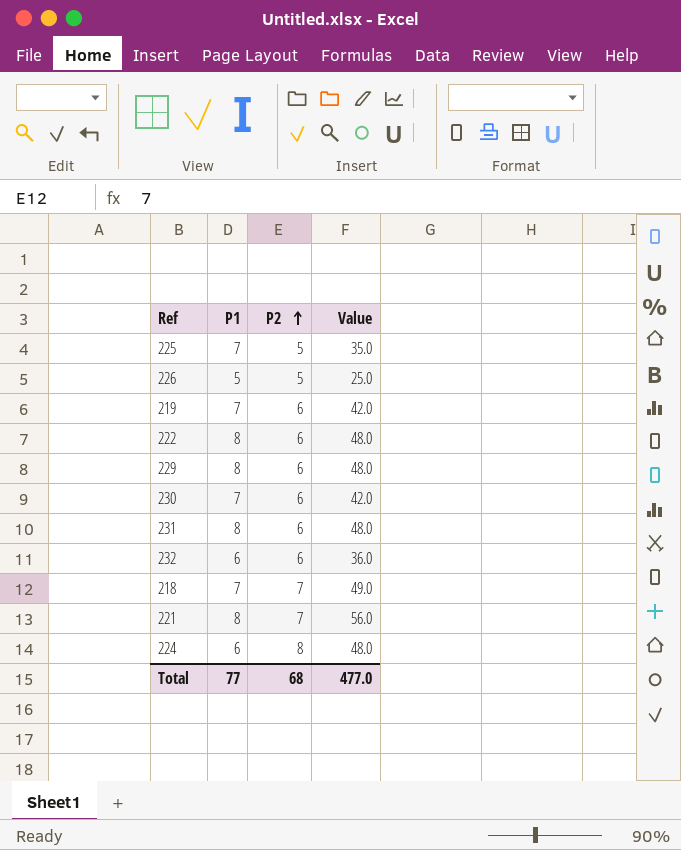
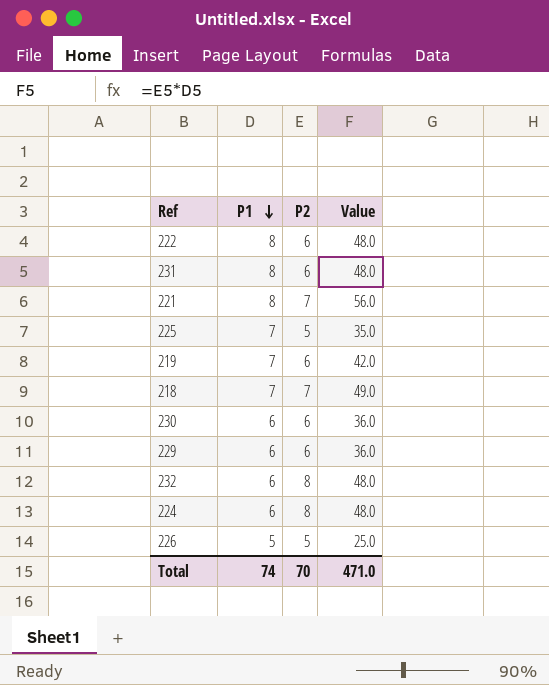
row order: P2 ascending -> P1 descending
230 | P1: 7 -> 6
230 | Value: 42.0 -> 36.0
229 | P1: 8 -> 6
229 | Value: 48.0 -> 36.0
232 | P2: 6 -> 8
232 | Value: 36.0 -> 48.0
Total | P1: 77 -> 74
Total | P2: 68 -> 70
Total | Value: 477.0 -> 471.0

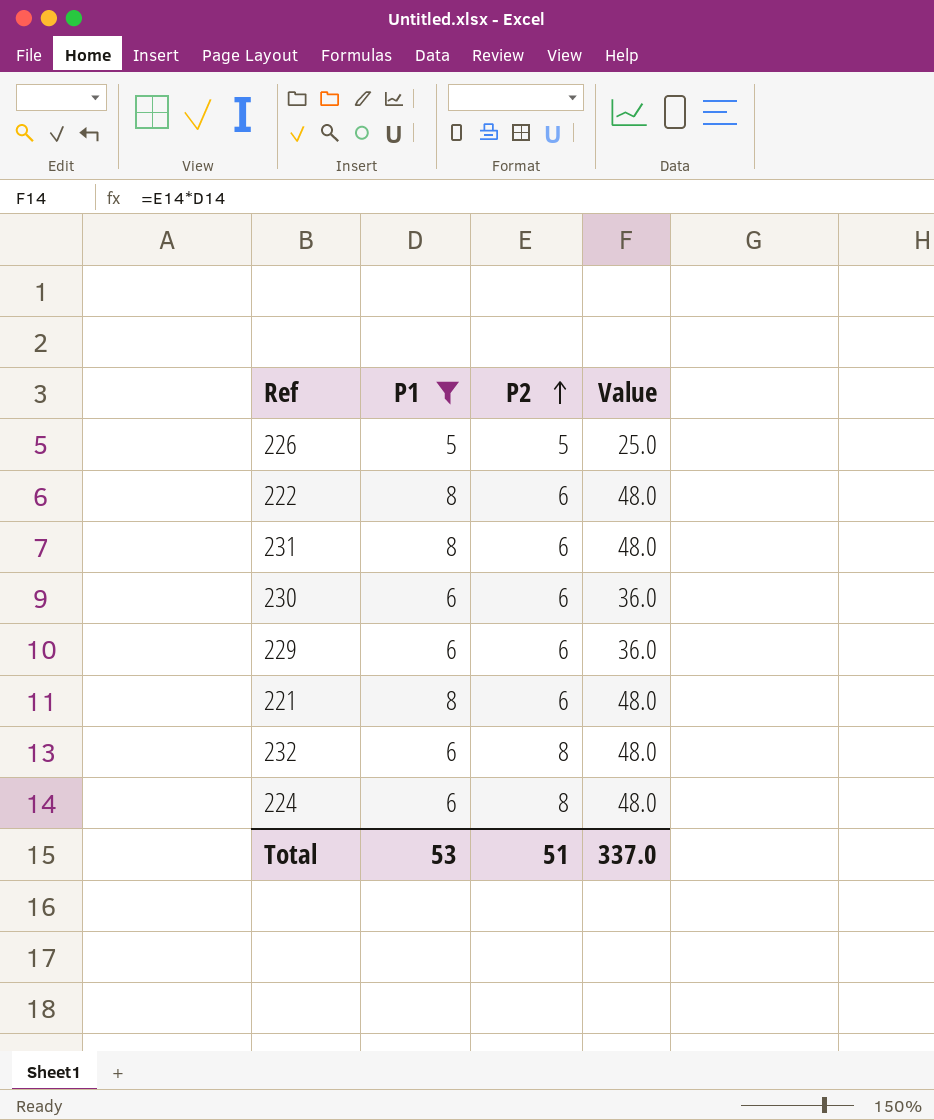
filter: none -> P1 != 7
row order: P1 descending -> P2 ascending
221 | P2: 7 -> 6
221 | Value: 56.0 -> 48.0
Total | P1: 74 -> 53
Total | P2: 70 -> 51
Total | Value: 471.0 -> 337.0

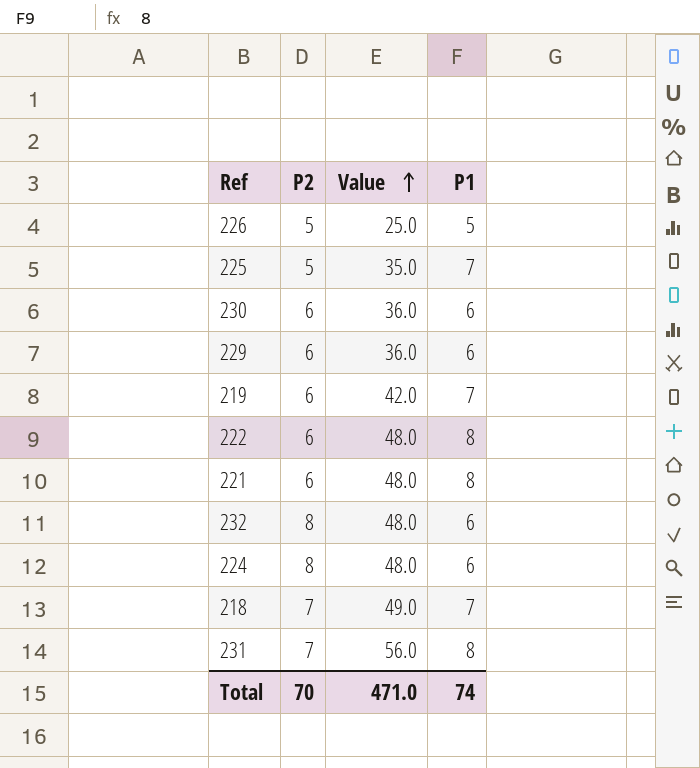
filter: P1 != 7 -> none
row order: P2 ascending -> Value ascending
column P1 | position: 2 -> 4
231 | P2: 6 -> 7
231 | Value: 48.0 -> 56.0
Total | P2: 51 -> 70
Total | Value: 337.0 -> 471.0
Total | P1: 53 -> 74

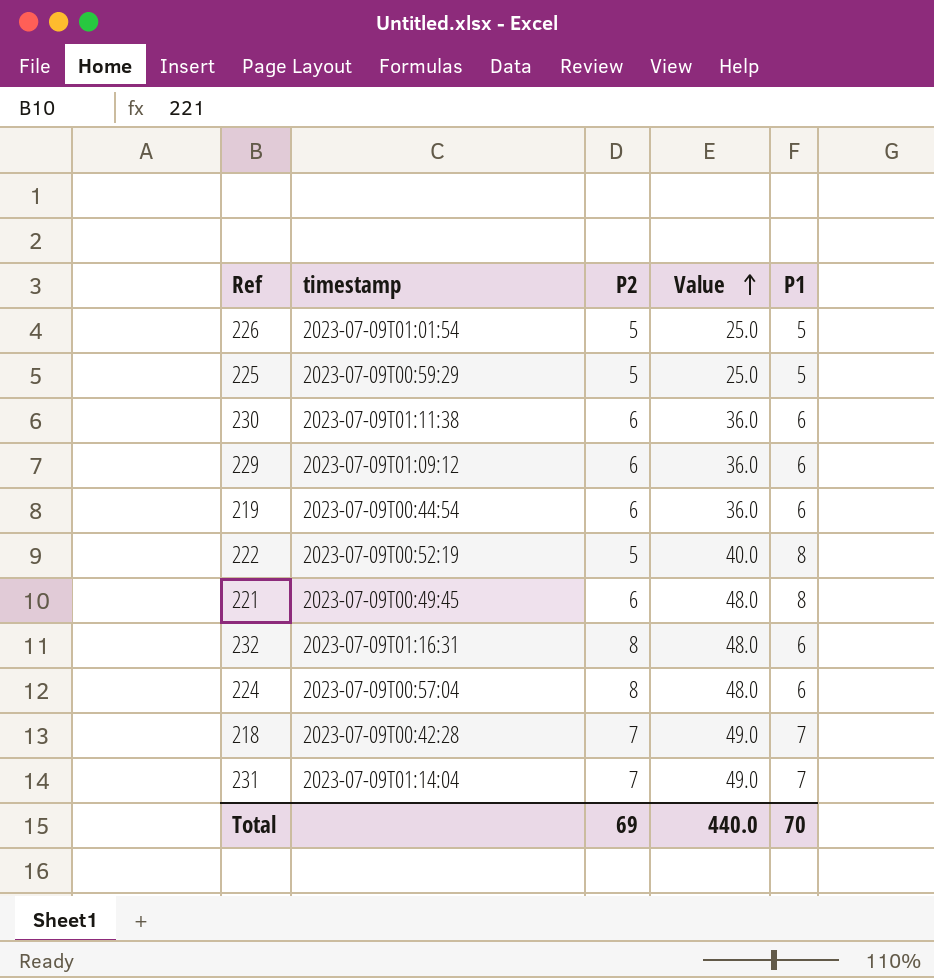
column timestamp | position: none -> 2
225 | Value: 35.0 -> 25.0
225 | P1: 7 -> 5
219 | Value: 42.0 -> 36.0
219 | P1: 7 -> 6
222 | P2: 6 -> 5
222 | Value: 48.0 -> 40.0
231 | Value: 56.0 -> 49.0
231 | P1: 8 -> 7
Total | P2: 70 -> 69
Total | Value: 471.0 -> 440.0
Total | P1: 74 -> 70

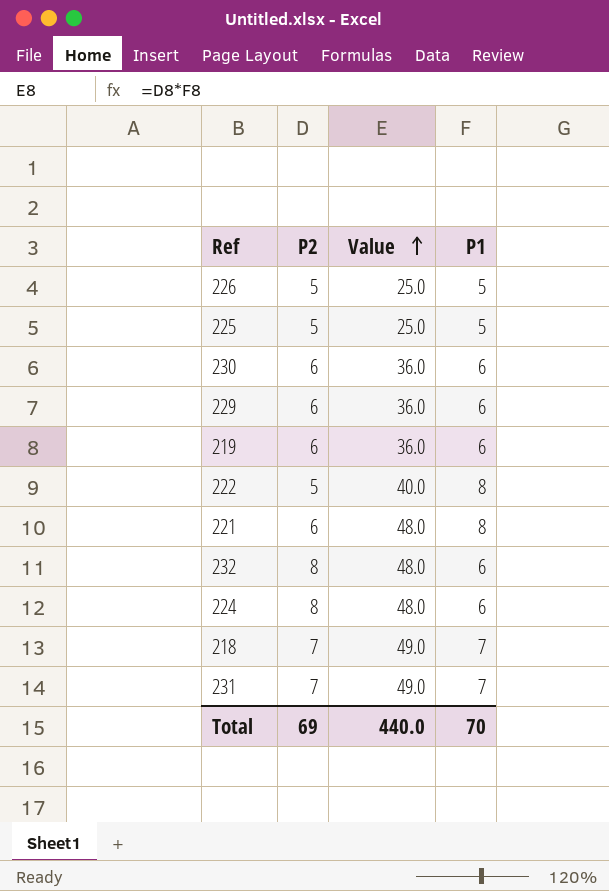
column timestamp | position: 2 -> none

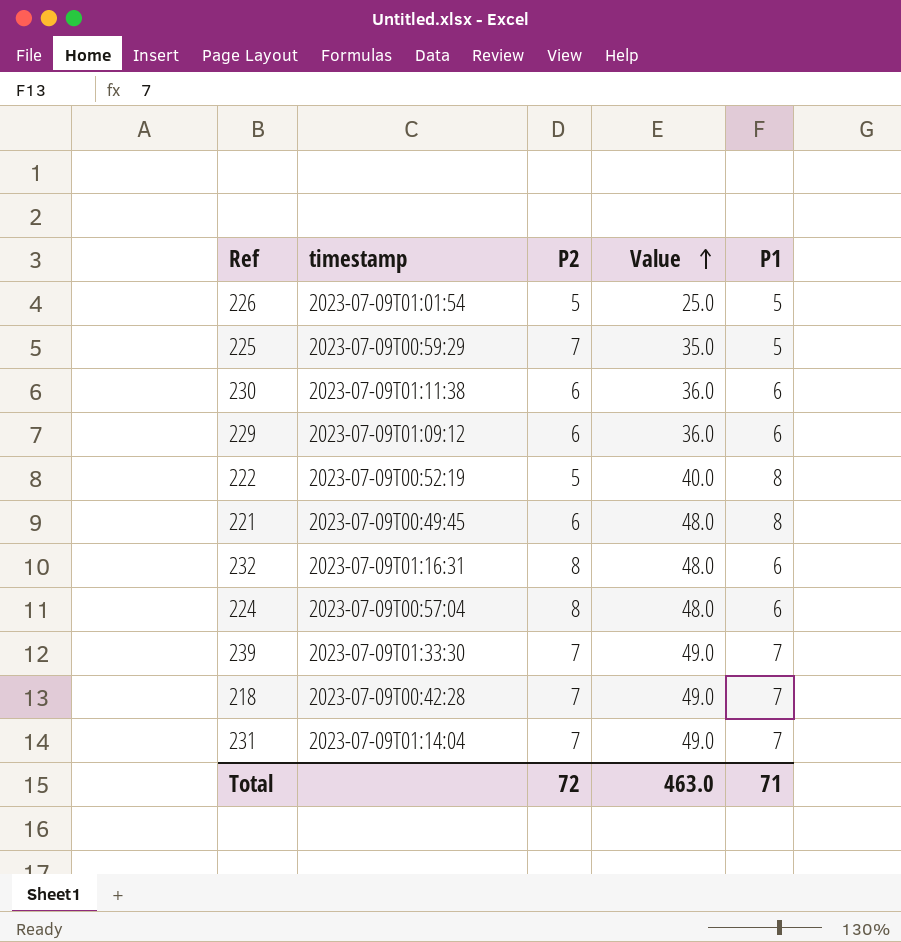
column timestamp | position: none -> 2
row 219: 6 | 36.0 | 6 -> none
225 | P2: 5 -> 7
225 | Value: 25.0 -> 35.0
row 239: none -> 2023-07-09T01:33:30 | 7 | 49.0 | 7
Total | P2: 69 -> 72
Total | Value: 440.0 -> 463.0
Total | P1: 70 -> 71

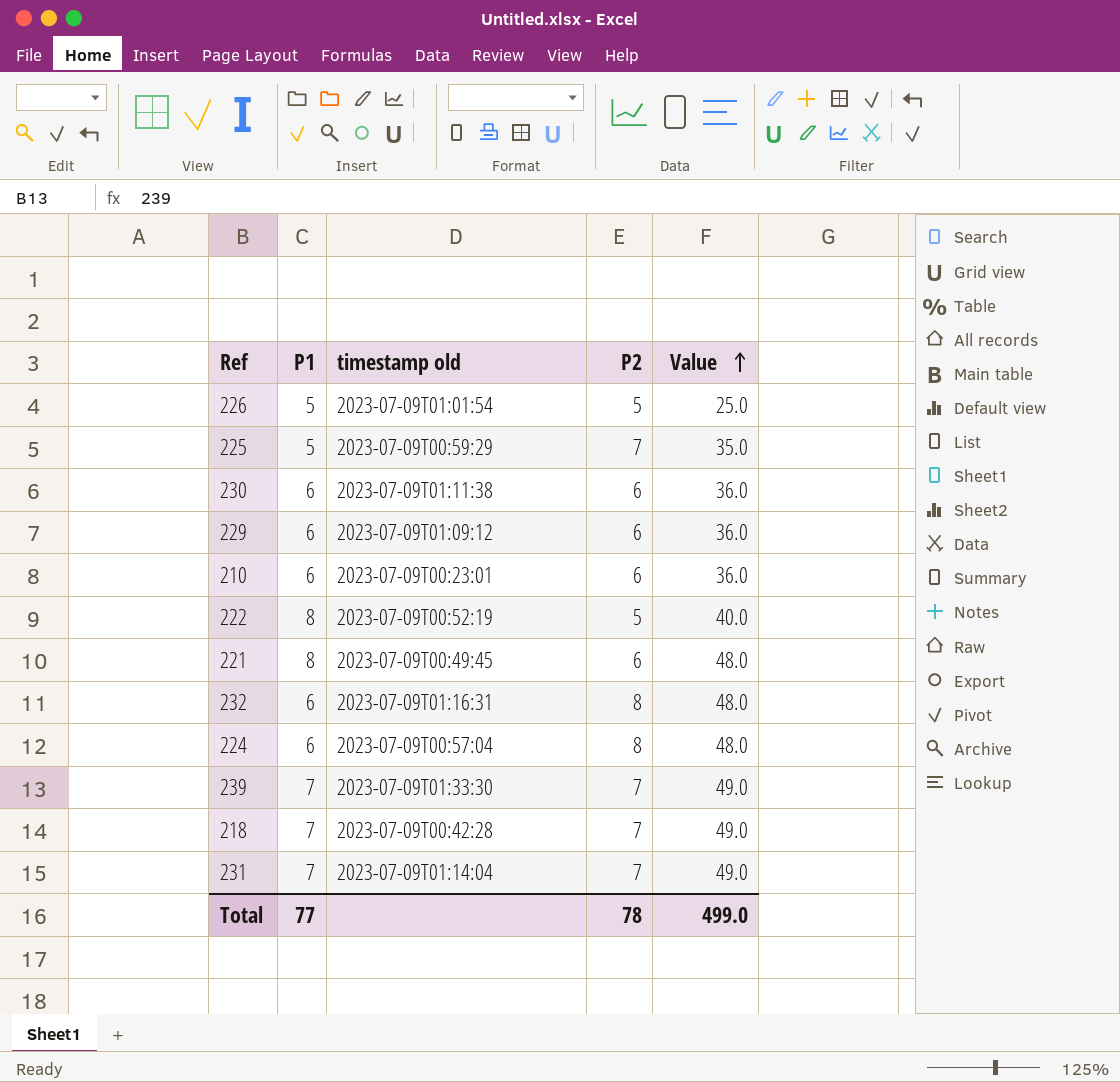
column P1 | position: 5 -> 2
column name: timestamp -> timestamp old
row 210: none -> 6 | 2023-07-09T00:23:01 | 6 | 36.0
Total | P1: 71 -> 77
Total | P2: 72 -> 78
Total | Value: 463.0 -> 499.0

